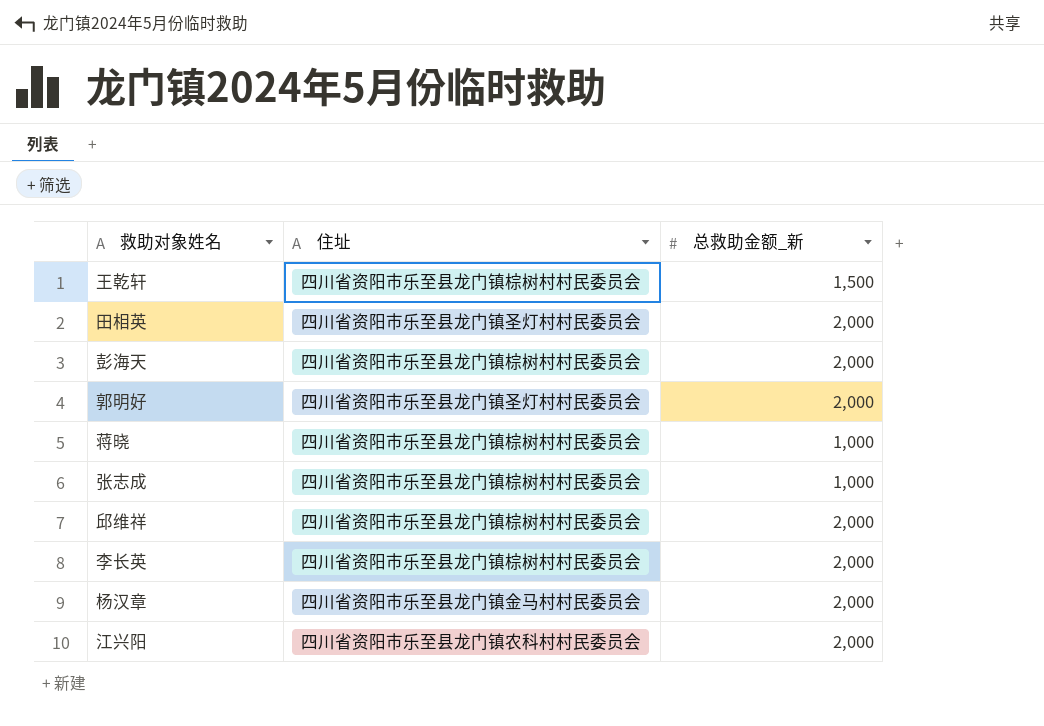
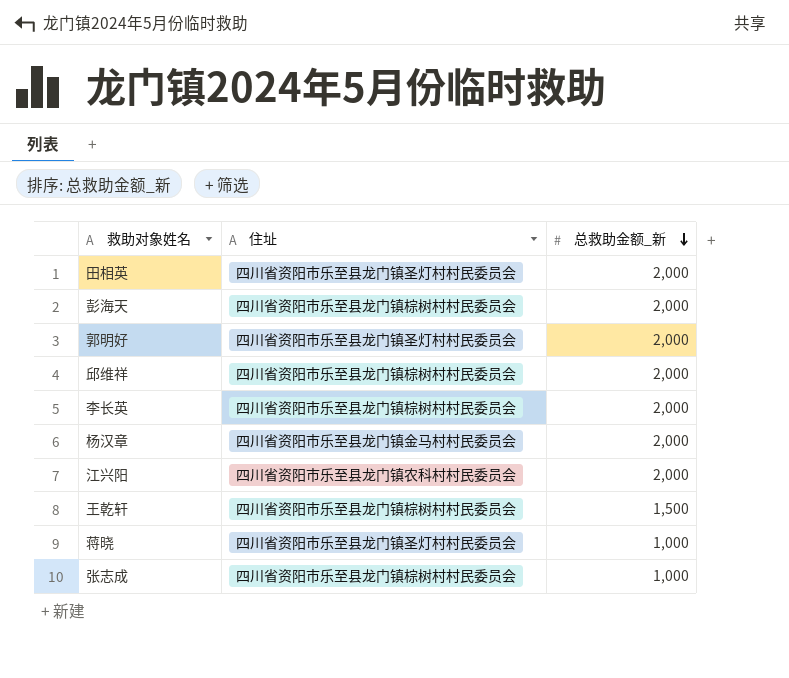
row order: none -> 总救助金额_新 descending
蒋晓 | 住址: 四川省资阳市乐至县龙门镇棕树村村民委员会 -> 四川省资阳市乐至县龙门镇圣灯村村民委员会

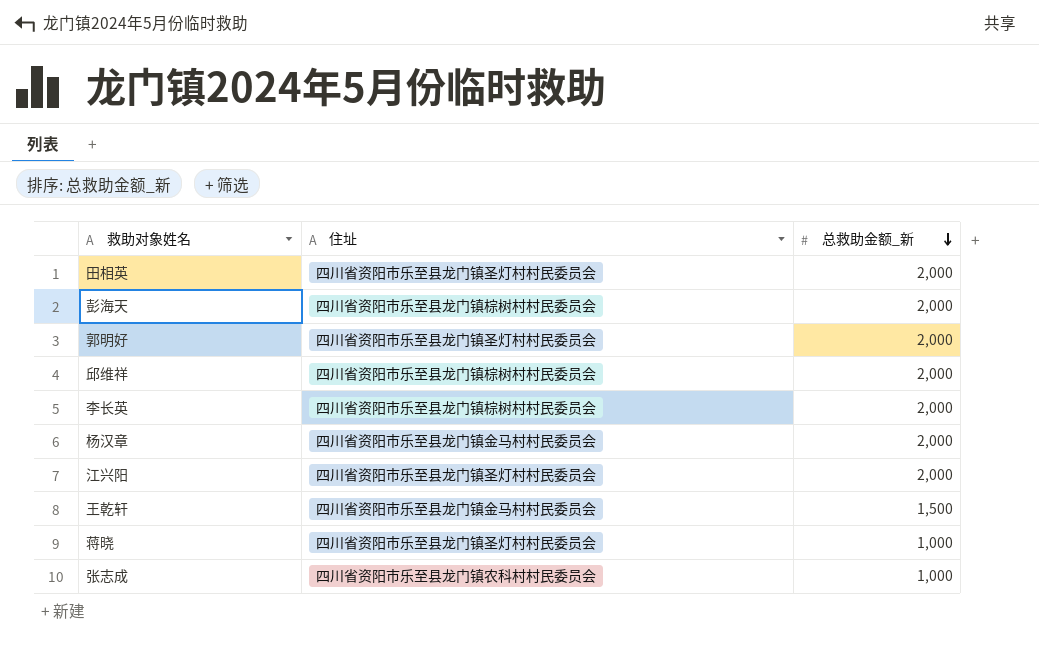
江兴阳 | 住址: 四川省资阳市乐至县龙门镇农科村村民委员会 -> 四川省资阳市乐至县龙门镇圣灯村村民委员会
王乾轩 | 住址: 四川省资阳市乐至县龙门镇棕树村村民委员会 -> 四川省资阳市乐至县龙门镇金马村村民委员会
张志成 | 住址: 四川省资阳市乐至县龙门镇棕树村村民委员会 -> 四川省资阳市乐至县龙门镇农科村村民委员会

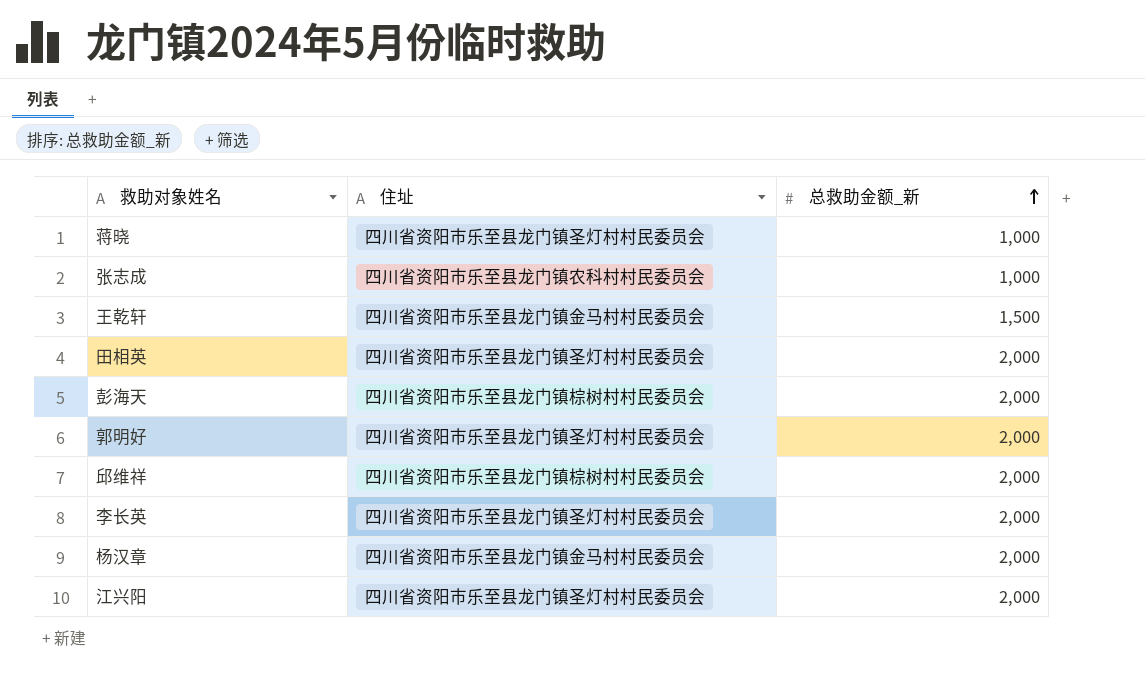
row order: 总救助金额_新 descending -> 总救助金额_新 ascending
李长英 | 住址: 四川省资阳市乐至县龙门镇棕树村村民委员会 -> 四川省资阳市乐至县龙门镇圣灯村村民委员会

